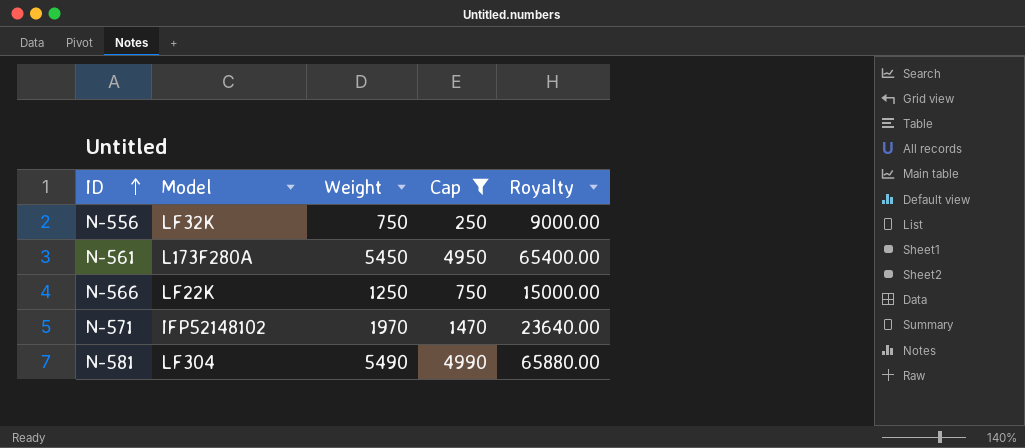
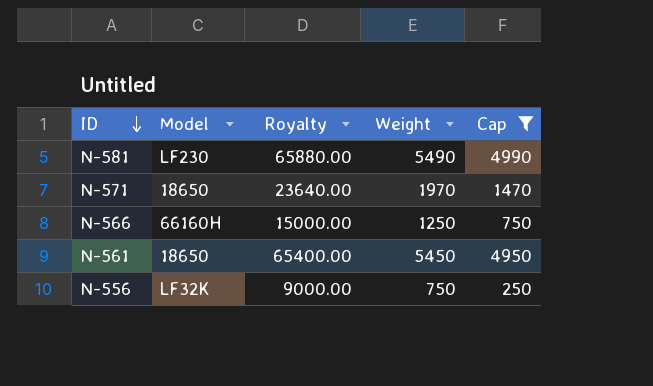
row order: ID ascending -> ID descending
column Royalty | position: 5 -> 3
N-581 | Model: LF304 -> LF230
N-571 | Model: IFP52148102 -> 18650
N-566 | Model: LF22K -> 66160H
N-561 | Model: L173F280A -> 18650

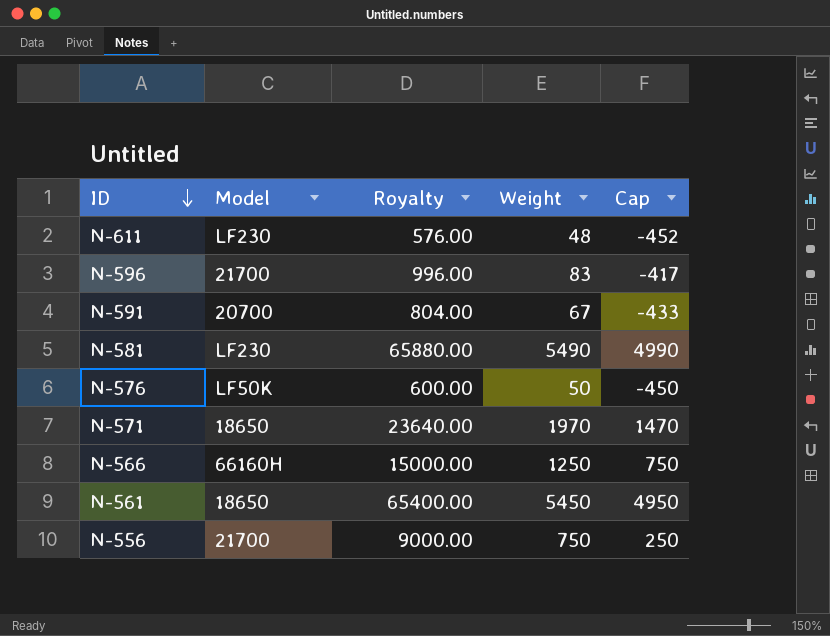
filter: Cap >= 250 -> none
N-556 | Model: LF32K -> 21700

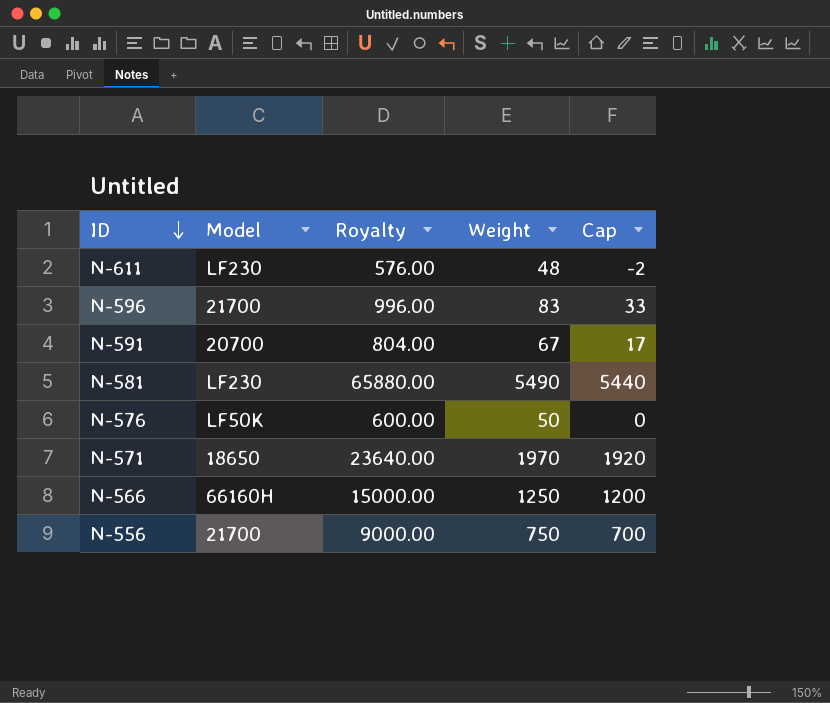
column Cap | formula: [Weight] - 500 -> [Weight] - 50
row N-561: 18650 | 65400.00 | 5450 | 4950 -> none

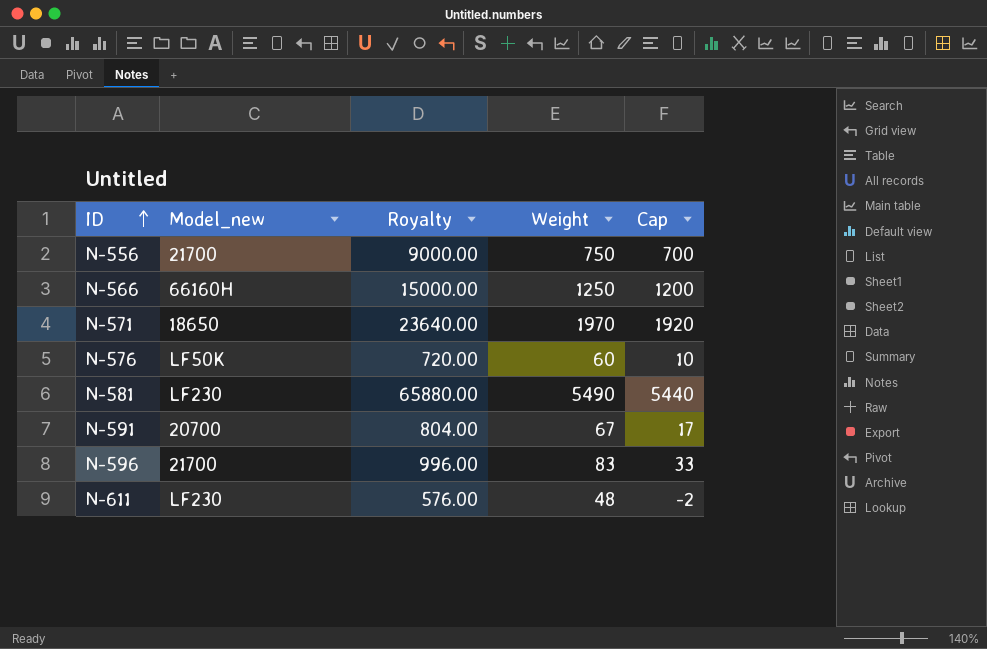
row order: ID descending -> ID ascending
column name: Model -> Model_new
N-576 | Royalty: 600.00 -> 720.00
N-576 | Weight: 50 -> 60
N-576 | Cap: 0 -> 10

